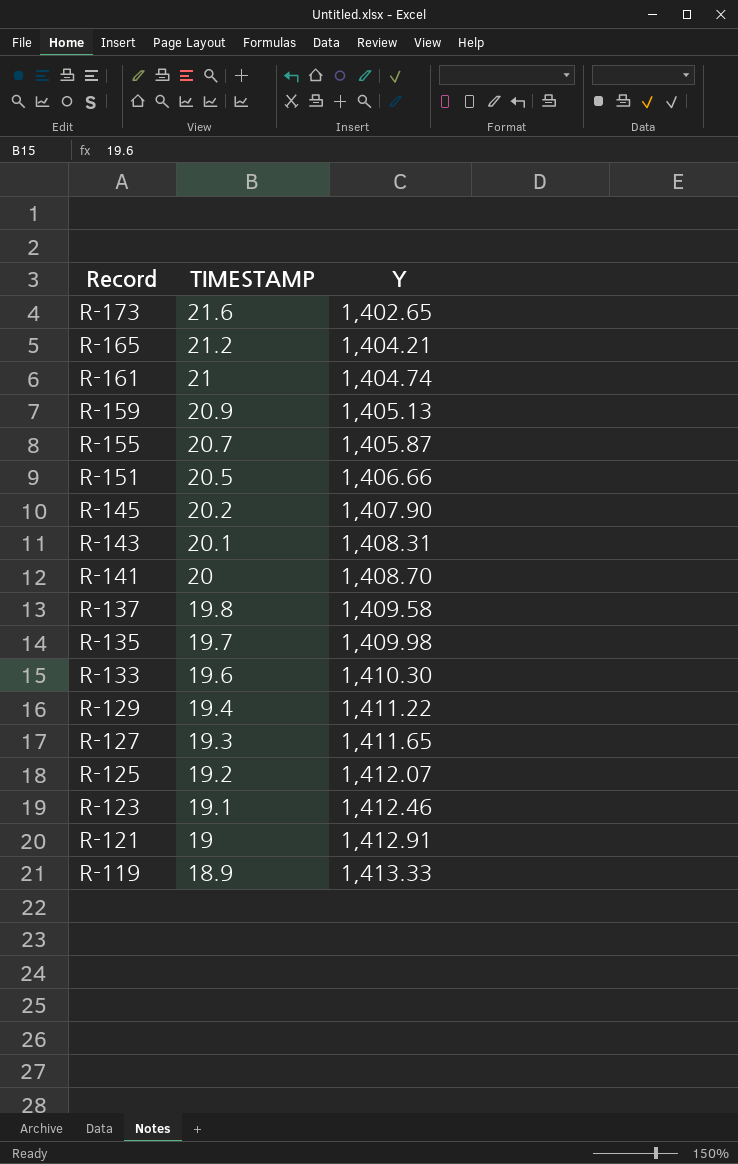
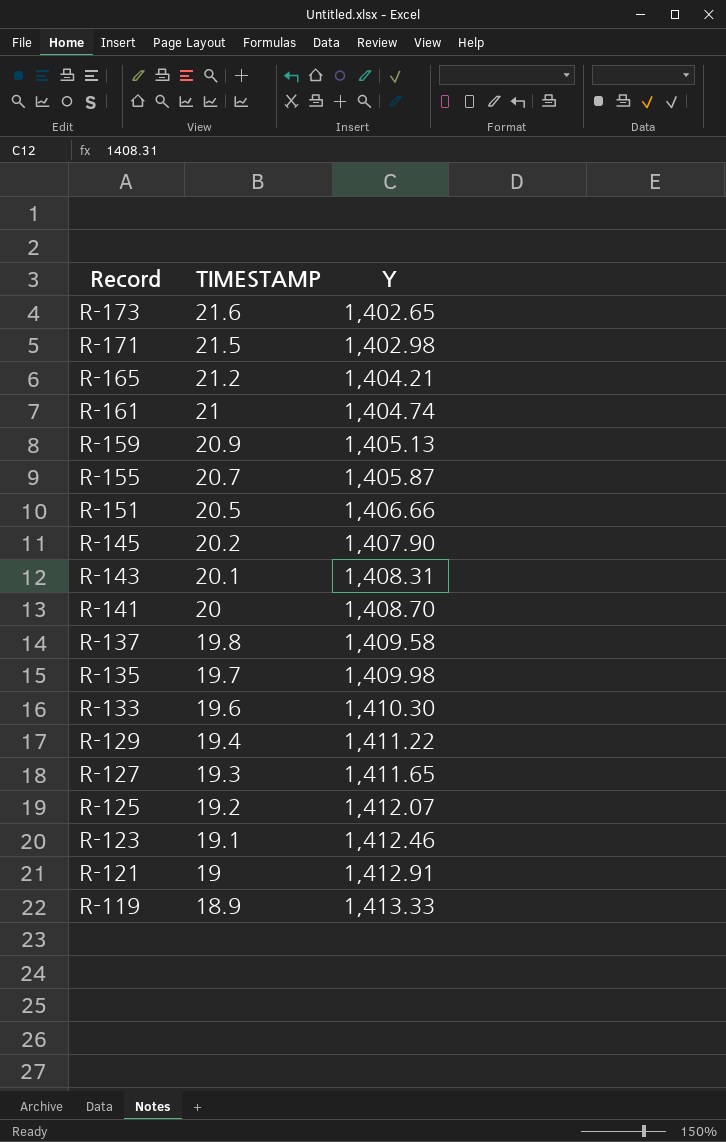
row R-171: none -> 21.5 | 1,402.98

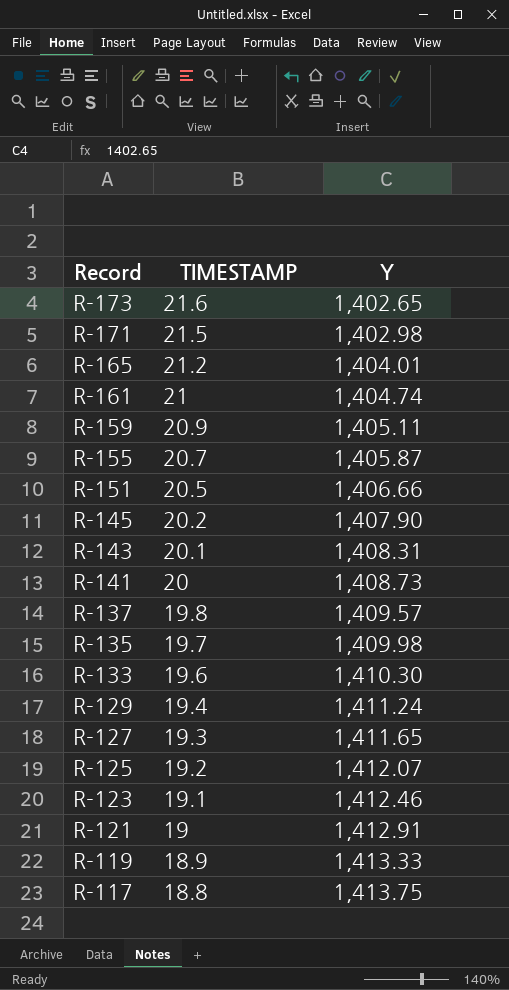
R-165 | Y: 1,404.21 -> 1,404.01
R-159 | Y: 1,405.13 -> 1,405.11
R-141 | Y: 1,408.70 -> 1,408.73
R-137 | Y: 1,409.58 -> 1,409.57
R-129 | Y: 1,411.22 -> 1,411.24
row R-117: none -> 18.8 | 1,413.75

